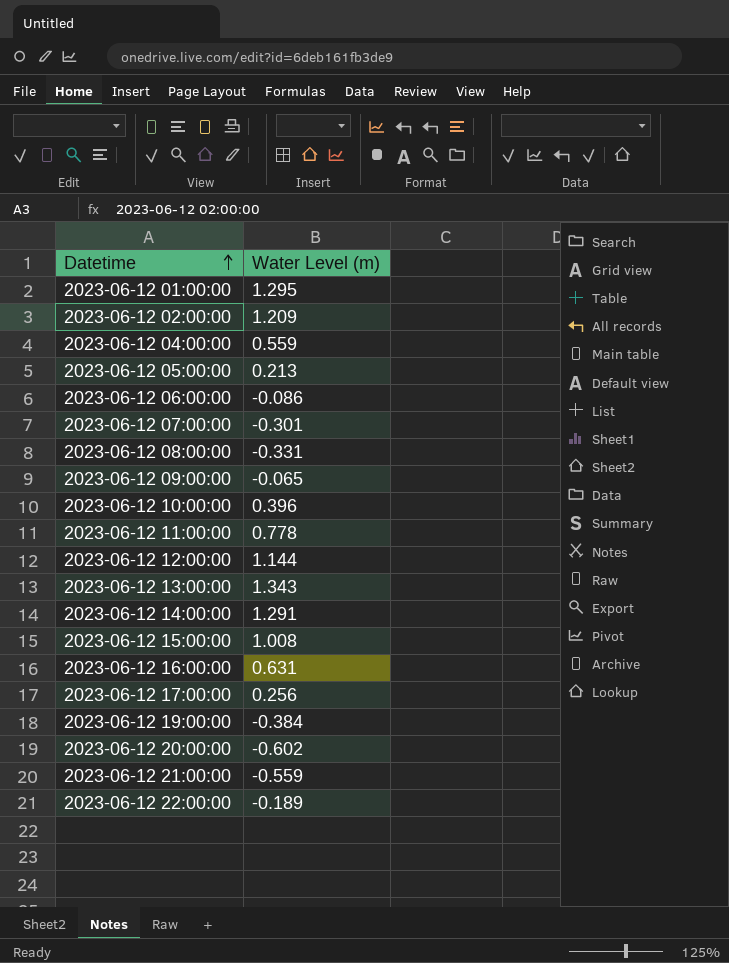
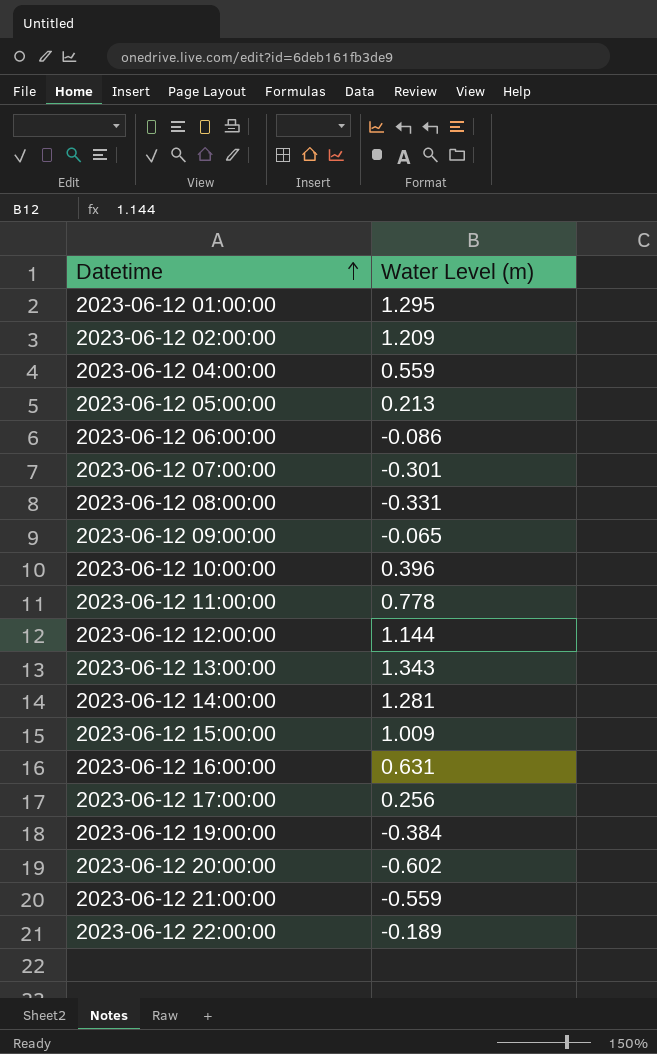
2023-06-12 14:00:00 | Water Level (m): 1.291 -> 1.281
2023-06-12 15:00:00 | Water Level (m): 1.008 -> 1.009

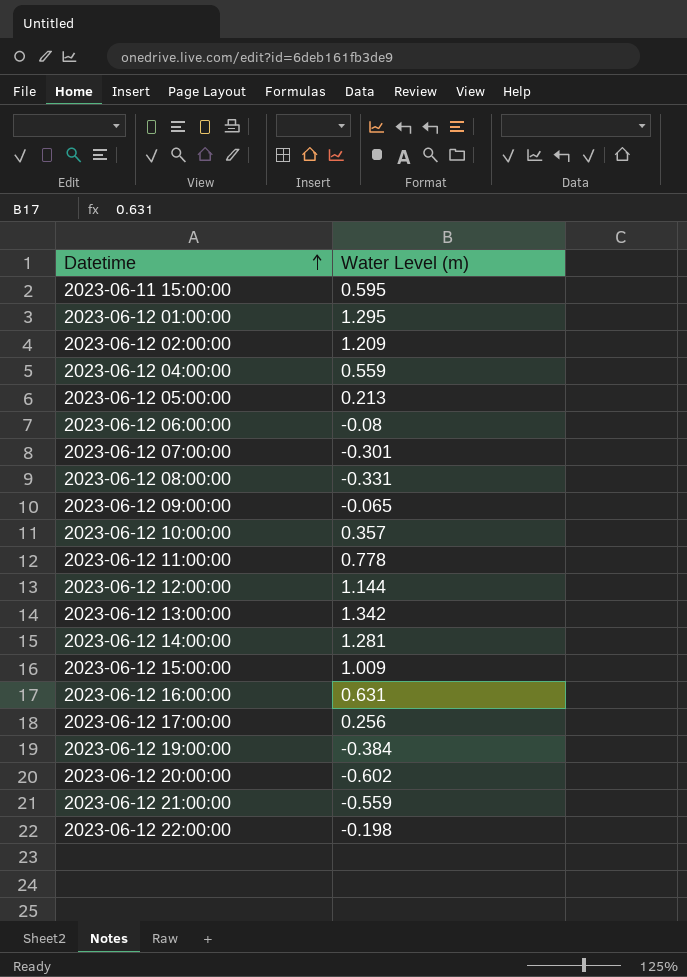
row 2023-06-11 15:00:00: none -> 0.595
2023-06-12 06:00:00 | Water Level (m): -0.086 -> -0.08
2023-06-12 10:00:00 | Water Level (m): 0.396 -> 0.357
2023-06-12 13:00:00 | Water Level (m): 1.343 -> 1.342
2023-06-12 22:00:00 | Water Level (m): -0.189 -> -0.198

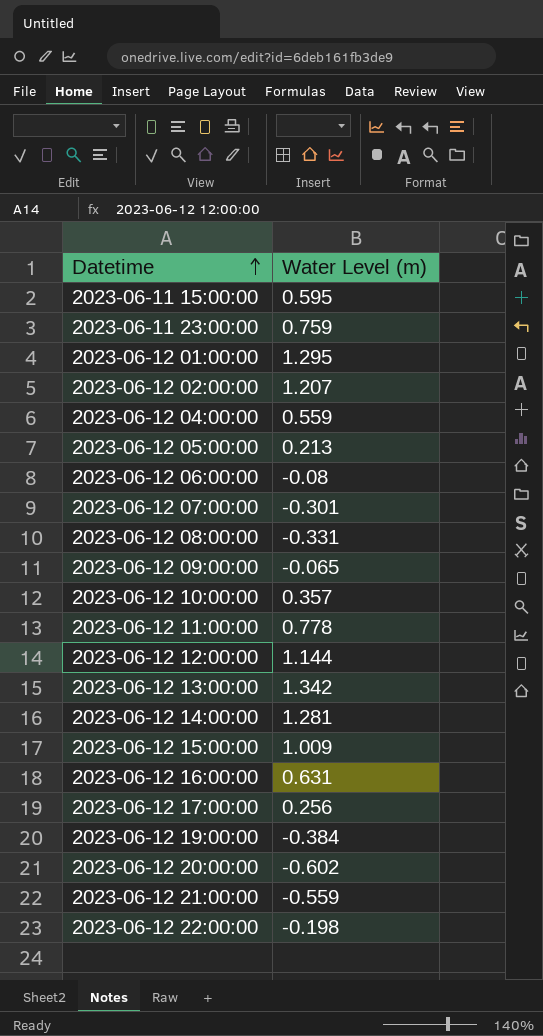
row 2023-06-11 23:00:00: none -> 0.759
2023-06-12 02:00:00 | Water Level (m): 1.209 -> 1.207

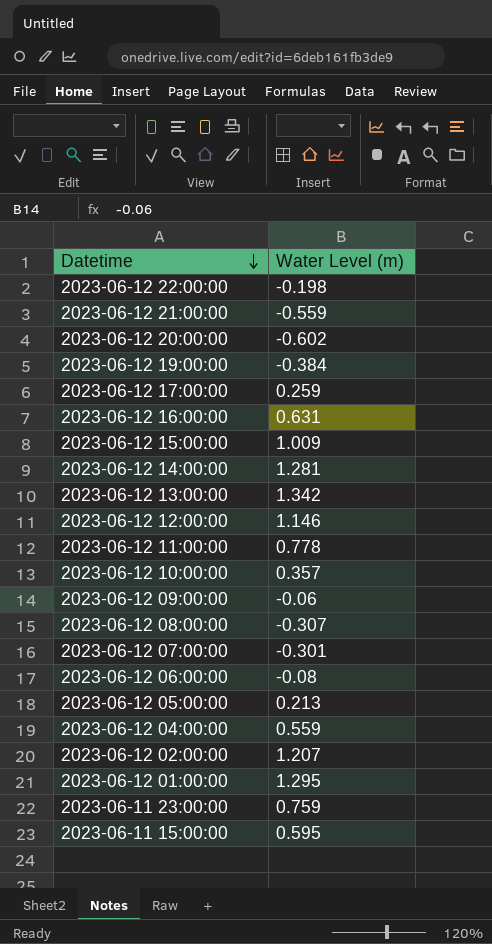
row order: Datetime ascending -> Datetime descending
2023-06-12 17:00:00 | Water Level (m): 0.256 -> 0.259
2023-06-12 12:00:00 | Water Level (m): 1.144 -> 1.146
2023-06-12 09:00:00 | Water Level (m): -0.065 -> -0.06
2023-06-12 08:00:00 | Water Level (m): -0.331 -> -0.307

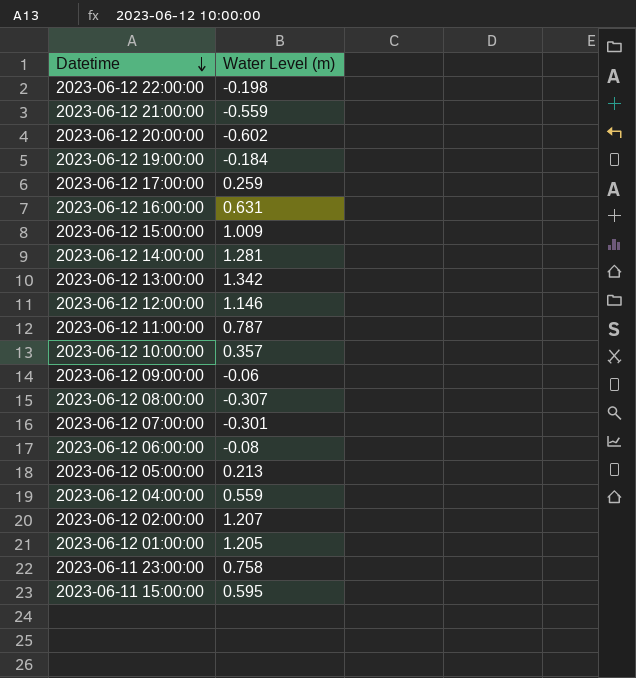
2023-06-12 19:00:00 | Water Level (m): -0.384 -> -0.184
2023-06-12 11:00:00 | Water Level (m): 0.778 -> 0.787
2023-06-12 01:00:00 | Water Level (m): 1.295 -> 1.205
2023-06-11 23:00:00 | Water Level (m): 0.759 -> 0.758

